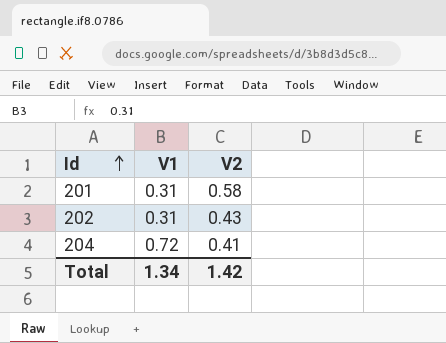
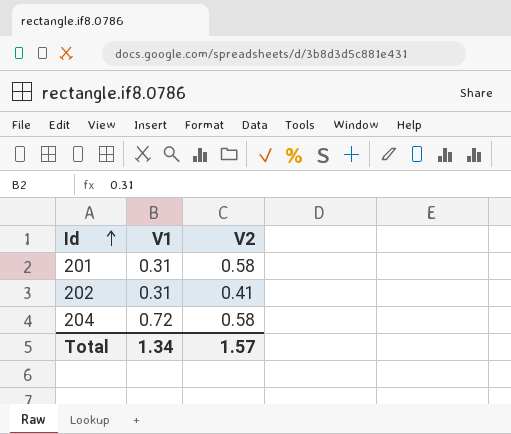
202 | V2: 0.43 -> 0.41
204 | V2: 0.41 -> 0.58
Total | V2: 1.42 -> 1.57

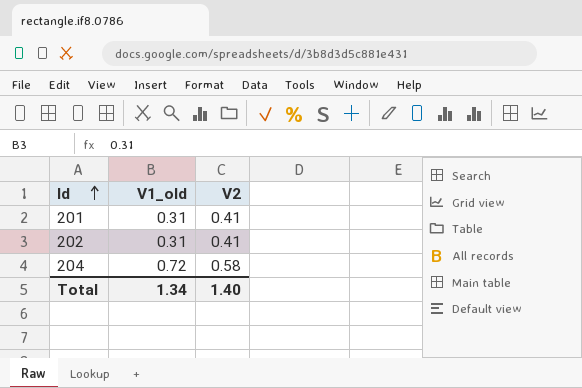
column name: V1 -> V1_old
201 | V2: 0.58 -> 0.41
Total | V2: 1.57 -> 1.40

